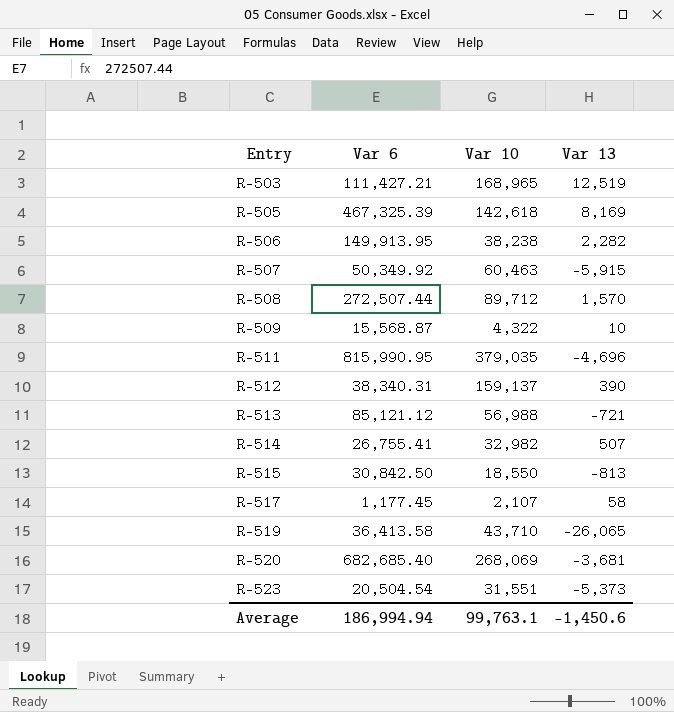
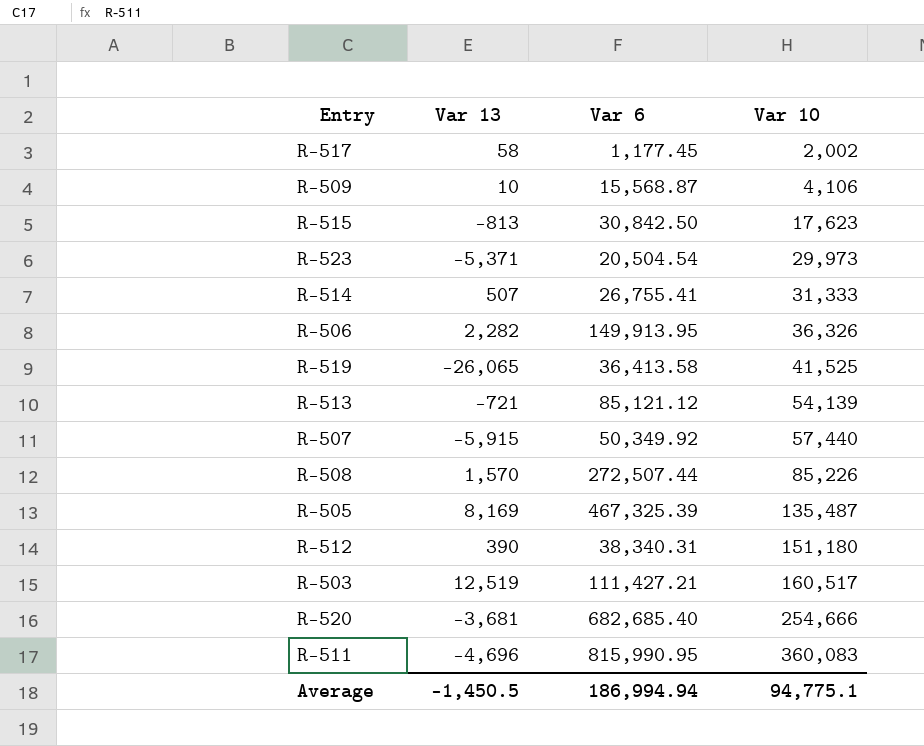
row order: Entry ascending -> Var 10 ascending
column Var 13 | position: 4 -> 2
R-517 | Var 10: 2,107 -> 2,002
R-509 | Var 10: 4,322 -> 4,106
R-515 | Var 10: 18,550 -> 17,623
R-523 | Var 13: -5,373 -> -5,371
R-523 | Var 10: 31,551 -> 29,973
R-514 | Var 10: 32,982 -> 31,333
R-506 | Var 10: 38,238 -> 36,326
R-519 | Var 10: 43,710 -> 41,525
R-513 | Var 10: 56,988 -> 54,139
R-507 | Var 10: 60,463 -> 57,440
R-508 | Var 10: 89,712 -> 85,226
R-505 | Var 10: 142,618 -> 135,487
R-512 | Var 10: 159,137 -> 151,180
R-503 | Var 10: 168,965 -> 160,517
R-520 | Var 10: 268,069 -> 254,666
R-511 | Var 10: 379,035 -> 360,083
Average | Var 13: -1,450.6 -> -1,450.5
Average | Var 10: 99,763.1 -> 94,775.1

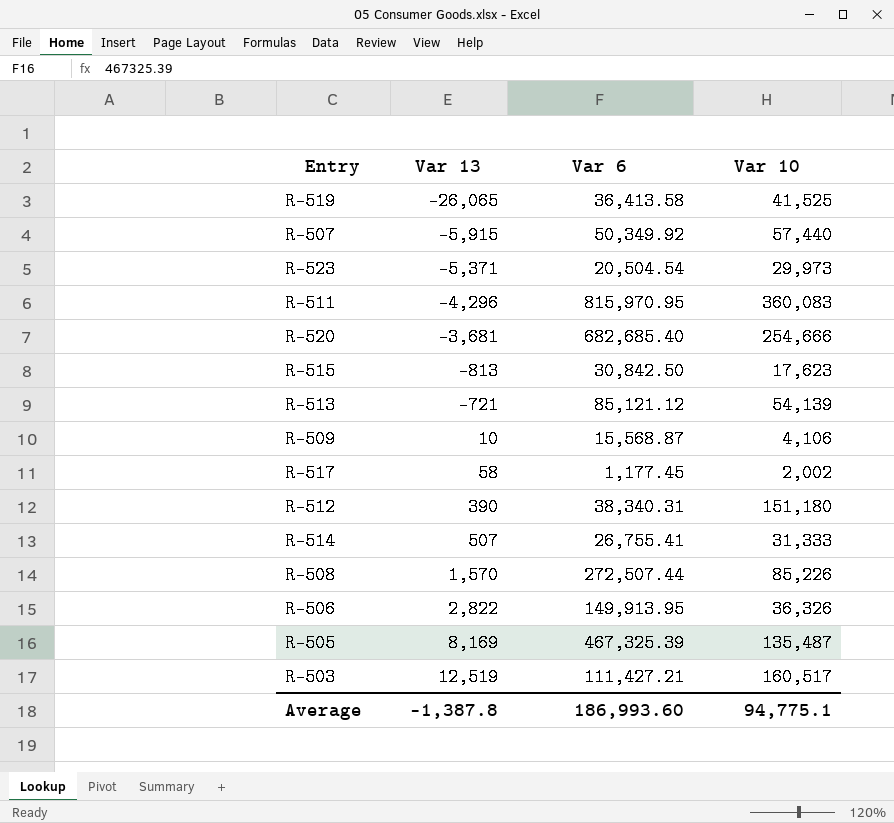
row order: Var 10 ascending -> Var 13 ascending
R-511 | Var 13: -4,696 -> -4,296
R-511 | Var 6: 815,990.95 -> 815,970.95
R-506 | Var 13: 2,282 -> 2,822
Average | Var 13: -1,450.5 -> -1,387.8
Average | Var 6: 186,994.94 -> 186,993.60

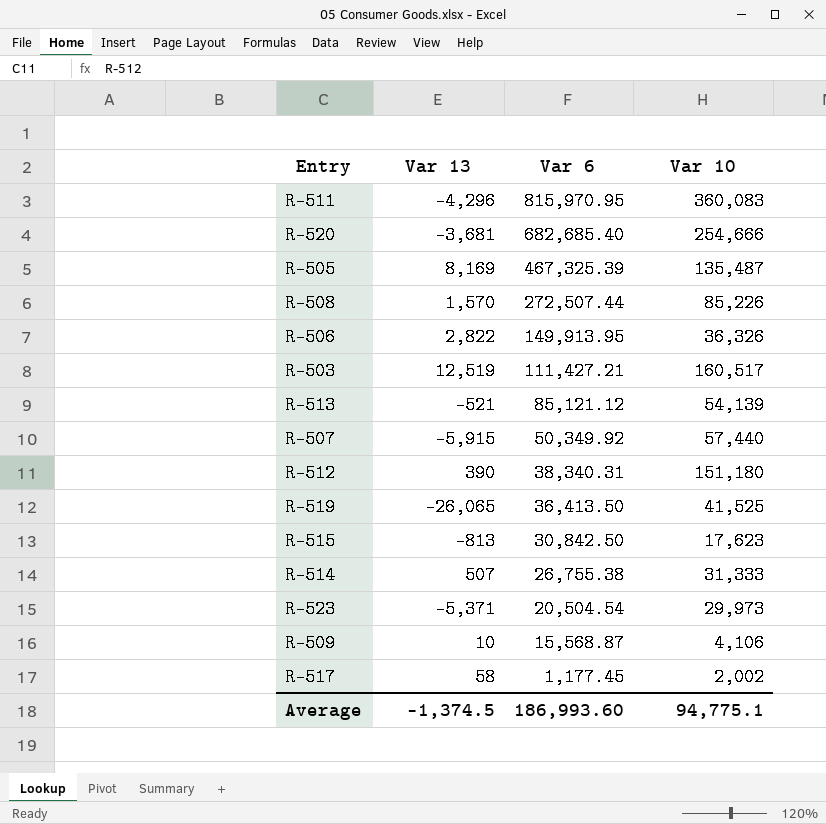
row order: Var 13 ascending -> Var 6 descending
R-513 | Var 13: -721 -> -521
R-519 | Var 6: 36,413.58 -> 36,413.50
R-514 | Var 6: 26,755.41 -> 26,755.38
Average | Var 13: -1,387.8 -> -1,374.5

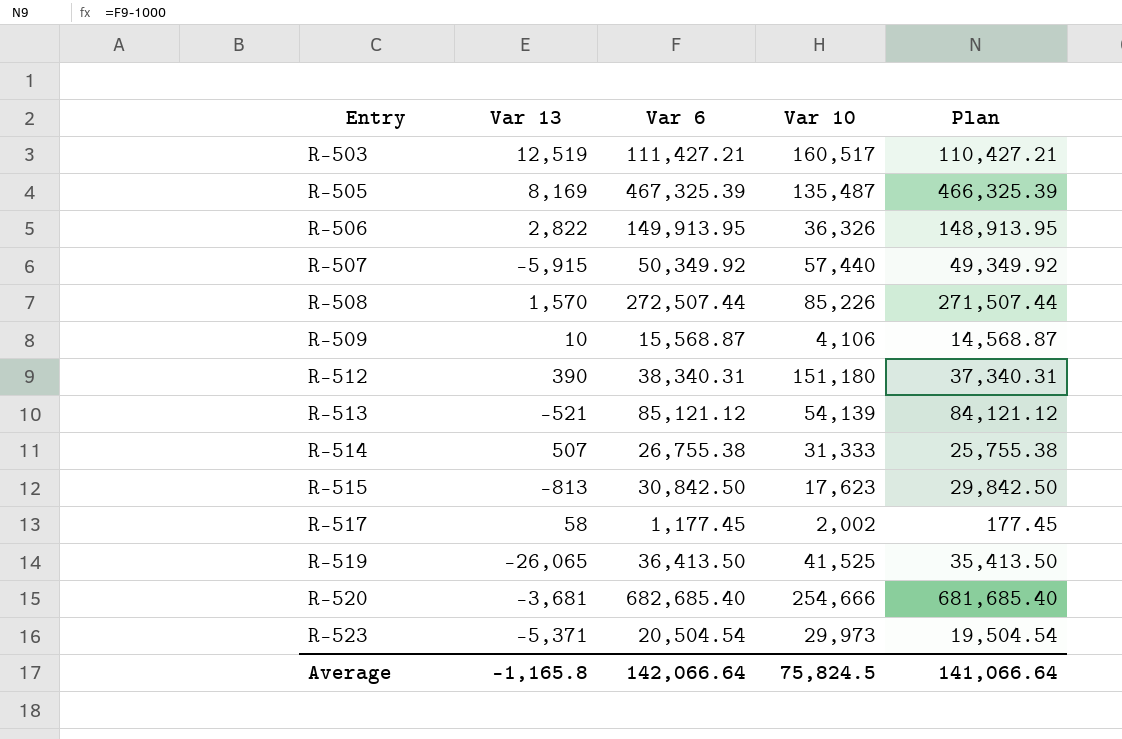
row order: Var 6 descending -> Entry ascending
column Plan | formula: none -> [Var 6] - 1000
row R-511: -4,296 | 815,970.95 | 360,083 -> none
Average | Var 13: -1,374.5 -> -1,165.8
Average | Var 6: 186,993.60 -> 142,066.64
Average | Var 10: 94,775.1 -> 75,824.5

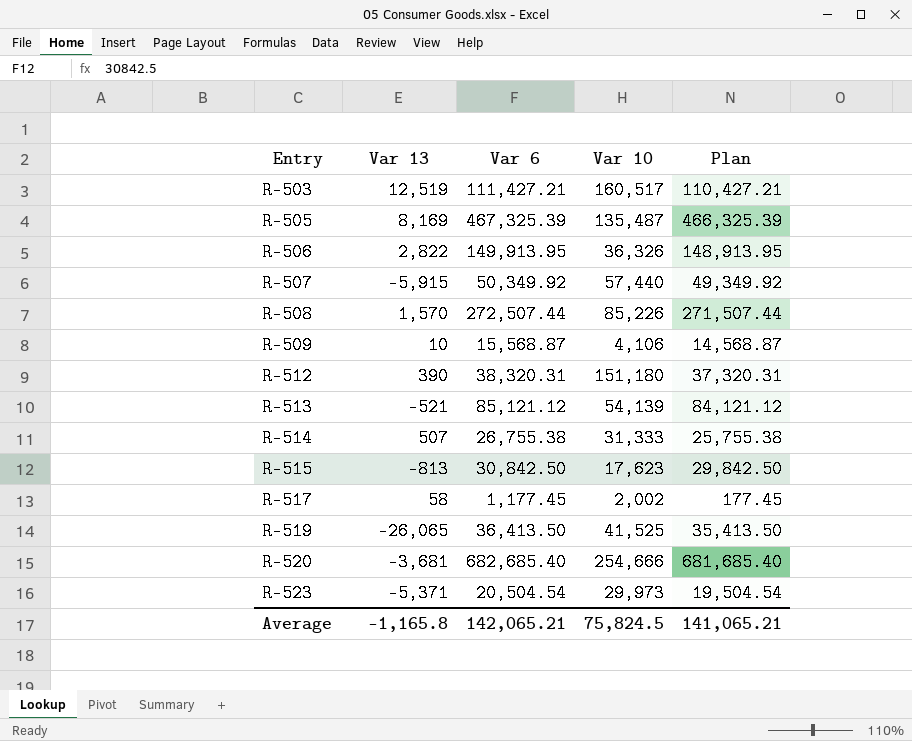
R-512 | Var 6: 38,340.31 -> 38,320.31
R-512 | Plan: 37,340.31 -> 37,320.31
Average | Var 6: 142,066.64 -> 142,065.21
Average | Plan: 141,066.64 -> 141,065.21

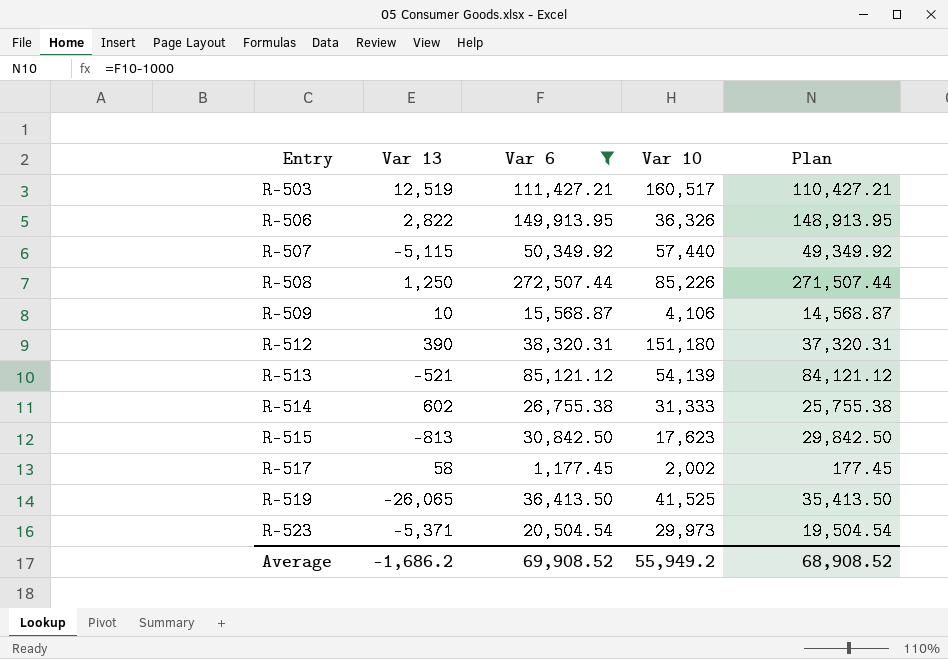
filter: none -> Var 6 <= 272,507.44
R-507 | Var 13: -5,915 -> -5,115
R-508 | Var 13: 1,570 -> 1,250
R-514 | Var 13: 507 -> 602
Average | Var 13: -1,165.8 -> -1,686.2
Average | Var 6: 142,065.21 -> 69,908.52
Average | Var 10: 75,824.5 -> 55,949.2
Average | Plan: 141,065.21 -> 68,908.52

